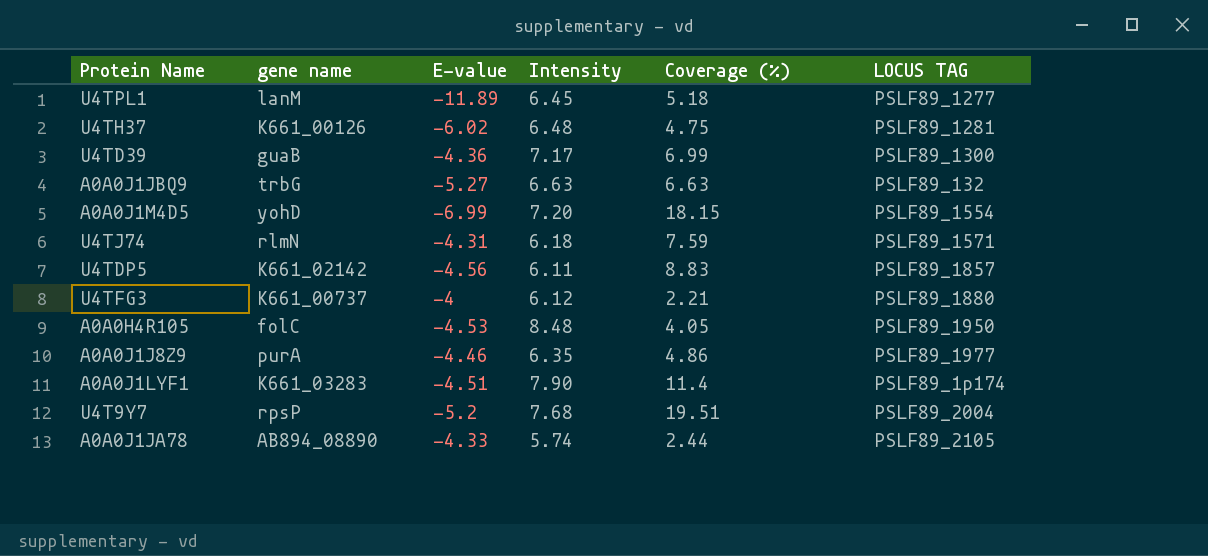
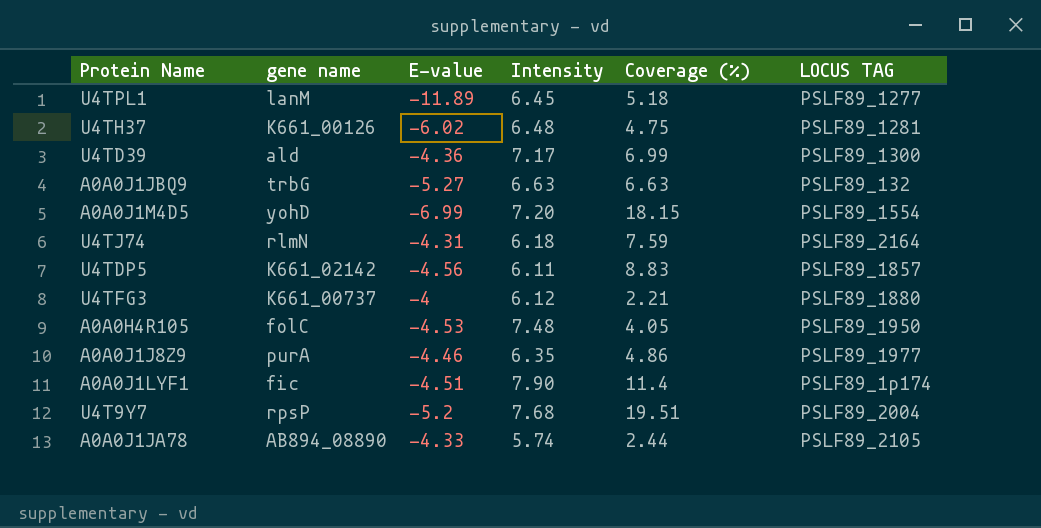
U4TD39 | gene name: guaB -> ald
U4TJ74 | LOCUS TAG: PSLF89_1571 -> PSLF89_2164
A0A0H4R105 | Intensity: 8.48 -> 7.48
A0A0J1LYF1 | gene name: K661_03283 -> fic

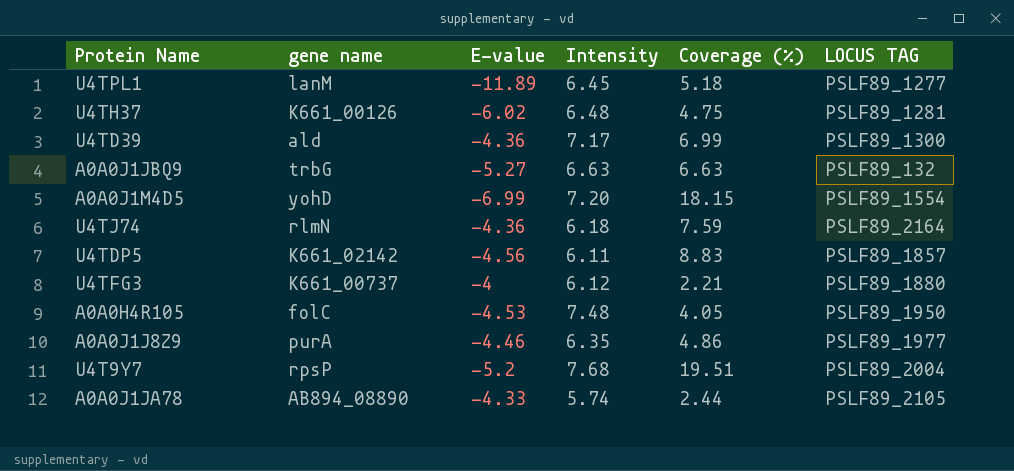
row A0A0J1LYF1: fic | -4.51 | 7.90 | 11.4 | PSLF89_1p174 -> none
U4TJ74 | E-value: -4.31 -> -4.36

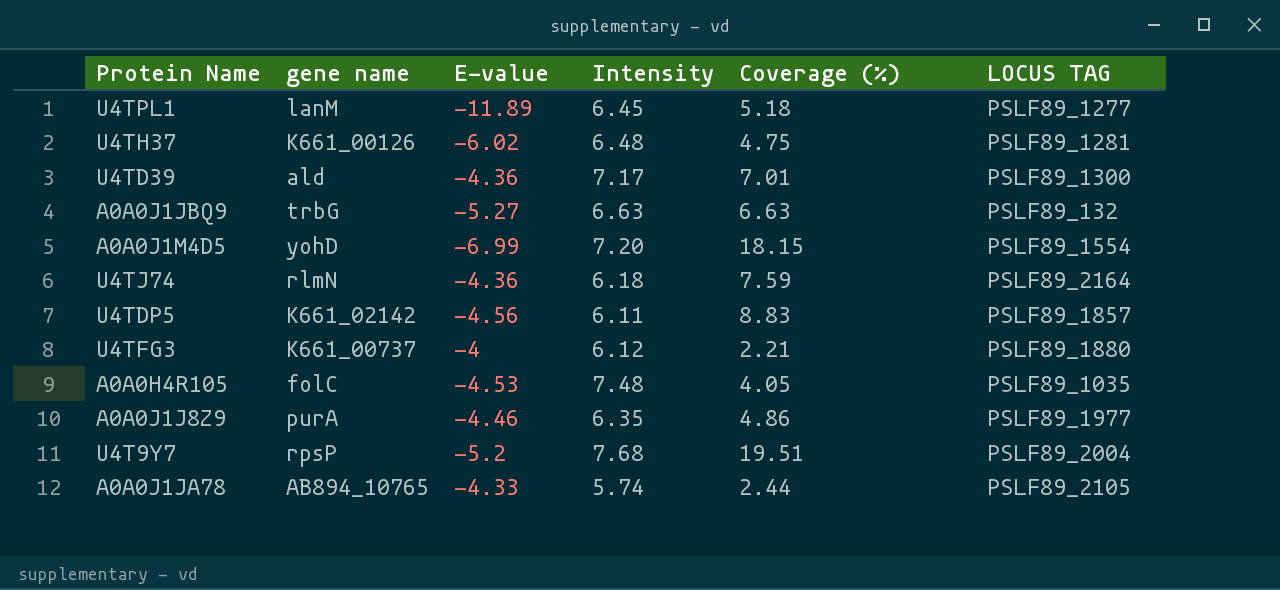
U4TD39 | Coverage (%): 6.99 -> 7.01
A0A0H4R105 | LOCUS TAG: PSLF89_1950 -> PSLF89_1035
A0A0J1JA78 | gene name: AB894_08890 -> AB894_10765

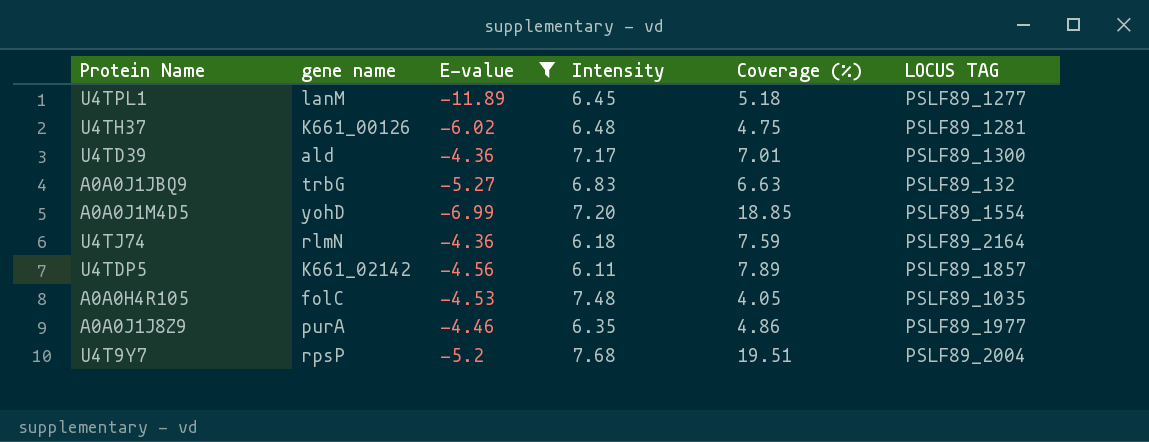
filter: none -> E-value <= -4.36
A0A0J1JBQ9 | Intensity: 6.63 -> 6.83
A0A0J1M4D5 | Coverage (%): 18.15 -> 18.85
U4TDP5 | Coverage (%): 8.83 -> 7.89

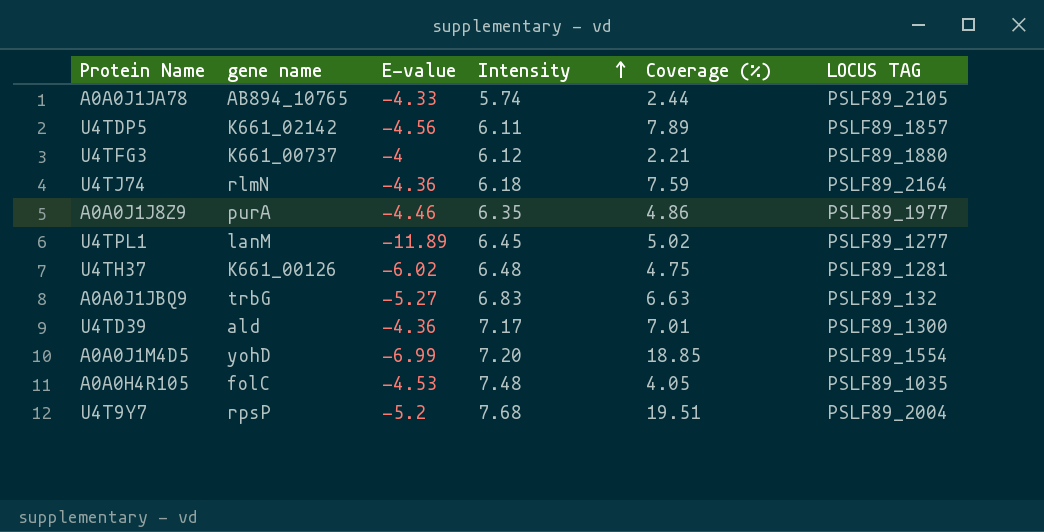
filter: E-value <= -4.36 -> none
row order: none -> Intensity ascending
U4TPL1 | Coverage (%): 5.18 -> 5.02

